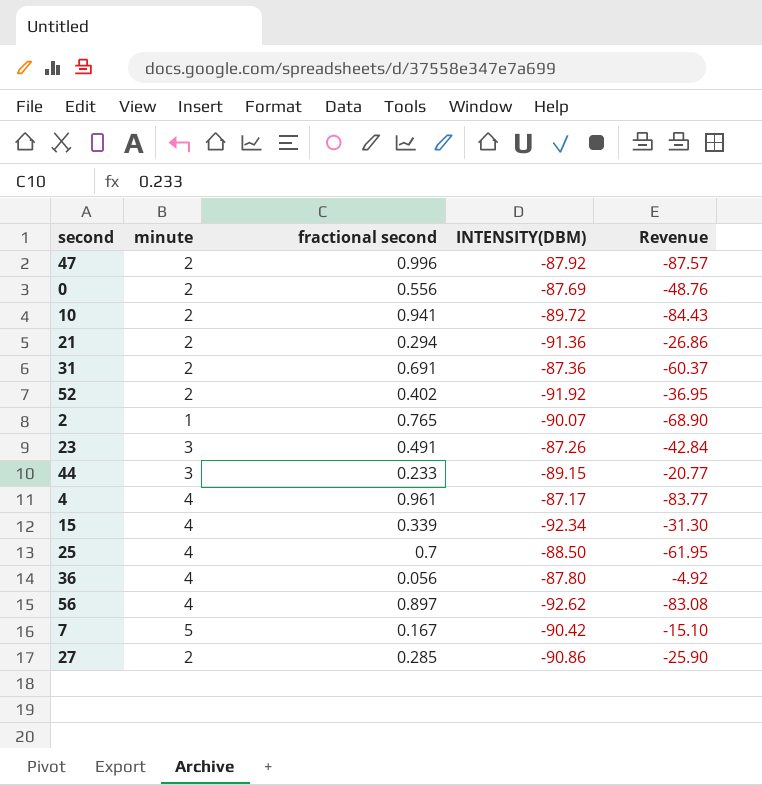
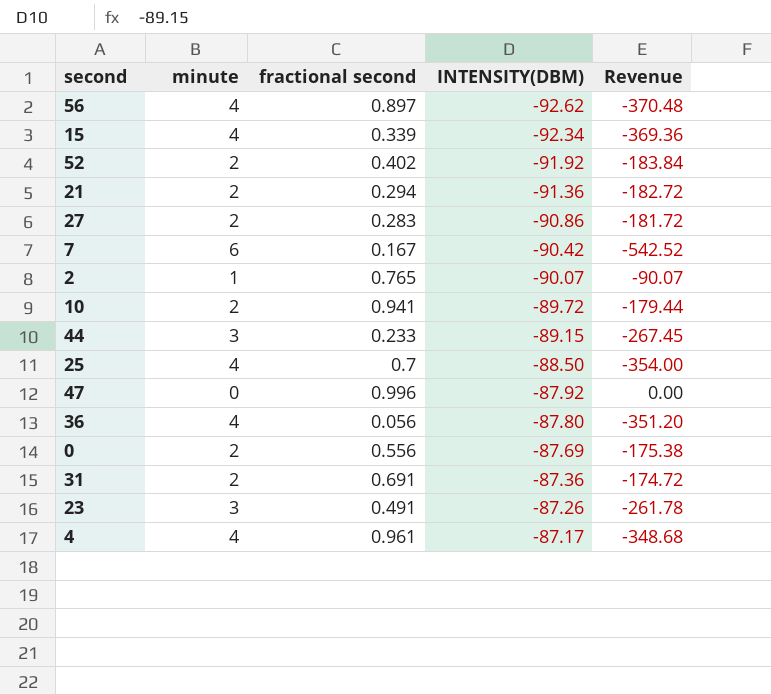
row order: none -> INTENSITY(DBM) ascending
column Revenue | formula: [fractional second] * [INTENSITY(DBM)] -> [minute] * [INTENSITY(DBM)]
27 | fractional second: 0.285 -> 0.283
7 | minute: 5 -> 6
47 | minute: 2 -> 0

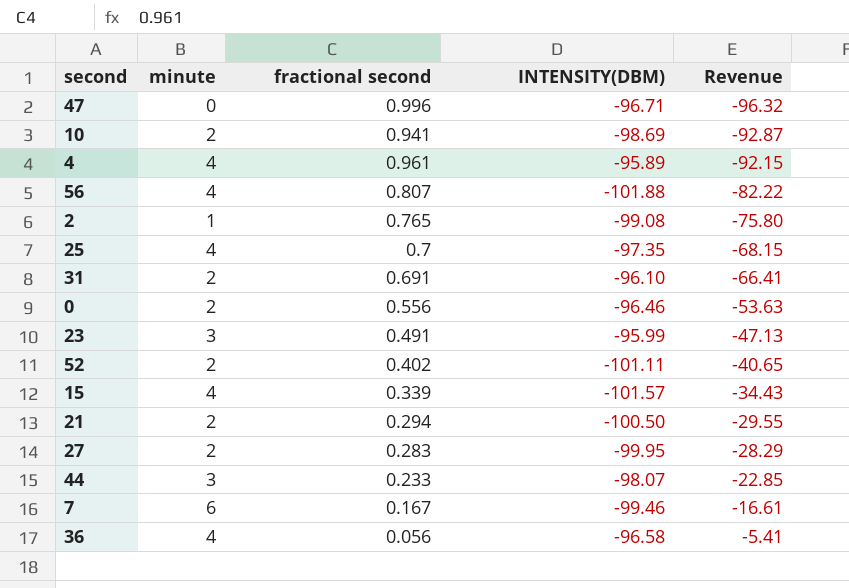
row order: INTENSITY(DBM) ascending -> Revenue ascending
column Revenue | formula: [minute] * [INTENSITY(DBM)] -> [fractional second] * [INTENSITY(DBM)]
47 | INTENSITY(DBM): -87.92 -> -96.71
10 | INTENSITY(DBM): -89.72 -> -98.69
4 | INTENSITY(DBM): -87.17 -> -95.89
56 | fractional second: 0.897 -> 0.807
56 | INTENSITY(DBM): -92.62 -> -101.88
2 | INTENSITY(DBM): -90.07 -> -99.08
25 | INTENSITY(DBM): -88.50 -> -97.35
31 | INTENSITY(DBM): -87.36 -> -96.10
0 | INTENSITY(DBM): -87.69 -> -96.46
23 | INTENSITY(DBM): -87.26 -> -95.99
52 | INTENSITY(DBM): -91.92 -> -101.11
15 | INTENSITY(DBM): -92.34 -> -101.57
21 | INTENSITY(DBM): -91.36 -> -100.50
27 | INTENSITY(DBM): -90.86 -> -99.95
44 | INTENSITY(DBM): -89.15 -> -98.07
7 | INTENSITY(DBM): -90.42 -> -99.46
36 | INTENSITY(DBM): -87.80 -> -96.58

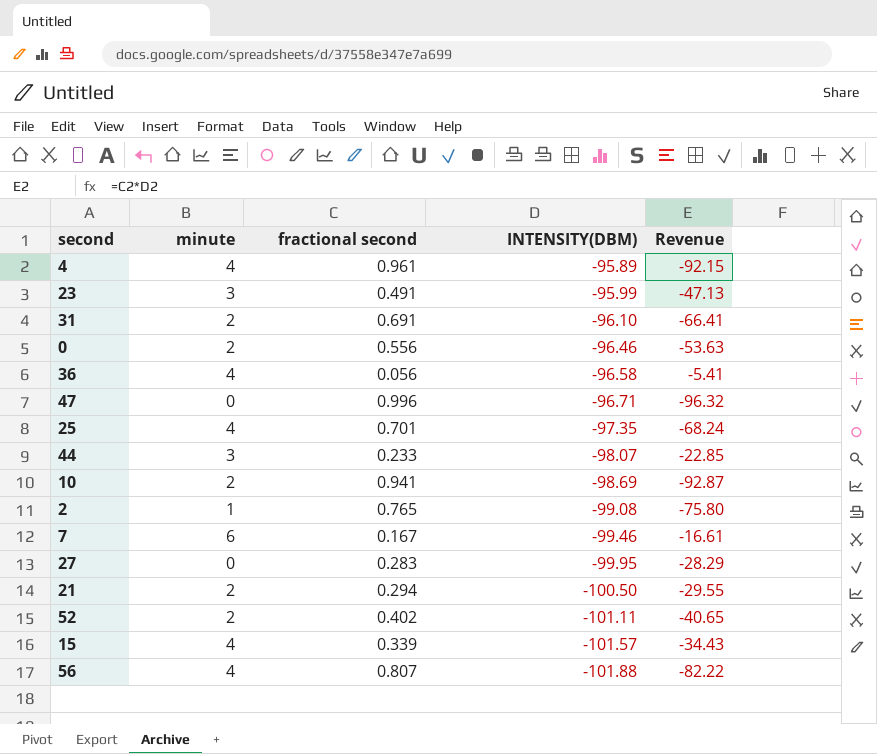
row order: Revenue ascending -> INTENSITY(DBM) descending
25 | fractional second: 0.7 -> 0.701
25 | Revenue: -68.15 -> -68.24
27 | minute: 2 -> 0

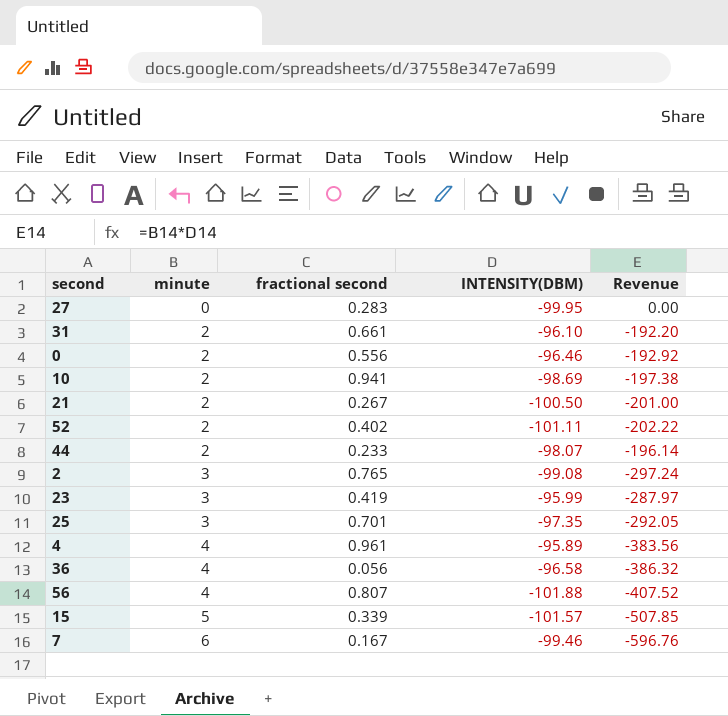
row order: INTENSITY(DBM) descending -> minute ascending
column Revenue | formula: [fractional second] * [INTENSITY(DBM)] -> [minute] * [INTENSITY(DBM)]
row 47: 0 | 0.996 | -96.71 | -96.32 -> none
31 | fractional second: 0.691 -> 0.661
21 | fractional second: 0.294 -> 0.267
44 | minute: 3 -> 2
2 | minute: 1 -> 3
23 | fractional second: 0.491 -> 0.419
25 | minute: 4 -> 3
15 | minute: 4 -> 5

